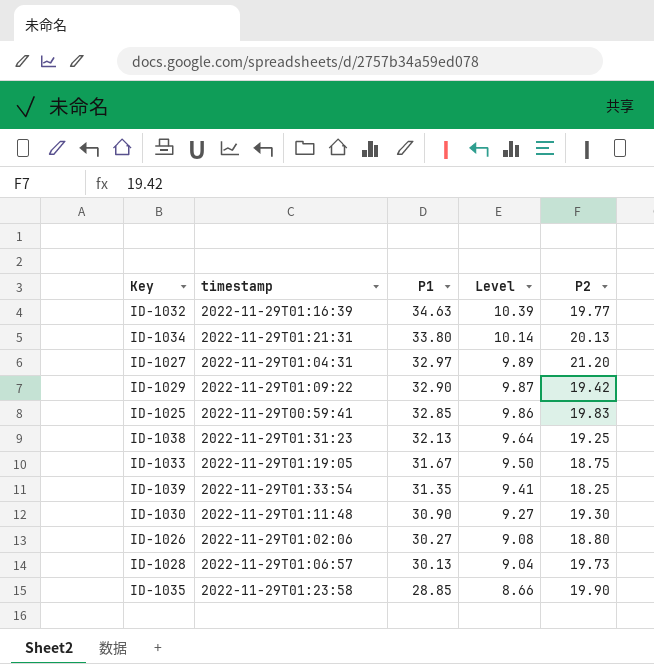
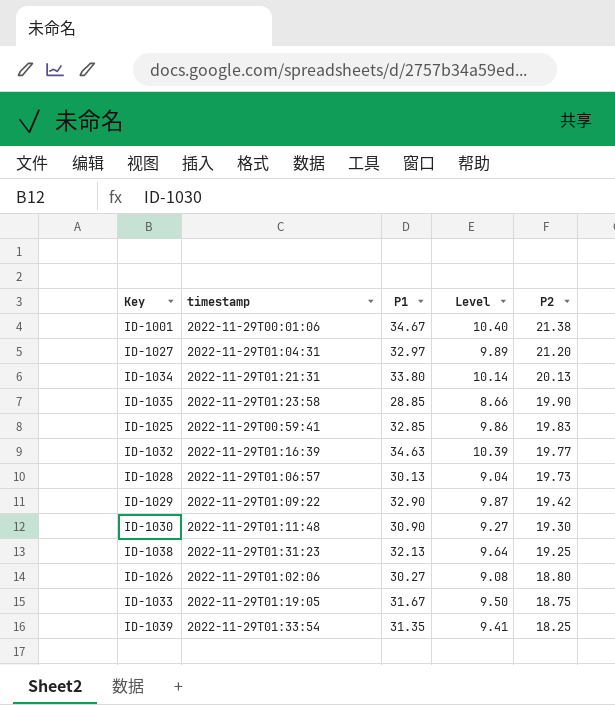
row order: P1 descending -> P2 descending
row ID-1001: none -> 2022-11-29T00:01:06 | 34.67 | 10.40 | 21.38

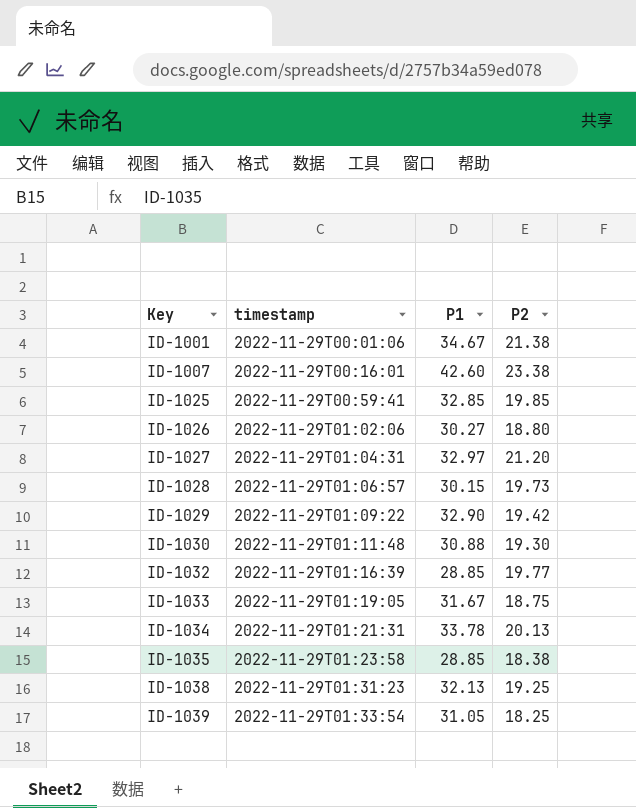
row order: P2 descending -> Key ascending
column Level | formula: [P1] * 0.3 -> none
row ID-1007: none -> 2022-11-29T00:16:01 | 42.60 | 23.38
ID-1025 | P2: 19.83 -> 19.85
ID-1028 | P1: 30.13 -> 30.15
ID-1030 | P1: 30.90 -> 30.88
ID-1032 | P1: 34.63 -> 28.85
ID-1034 | P1: 33.80 -> 33.78
ID-1035 | P2: 19.90 -> 18.38
ID-1039 | P1: 31.35 -> 31.05

